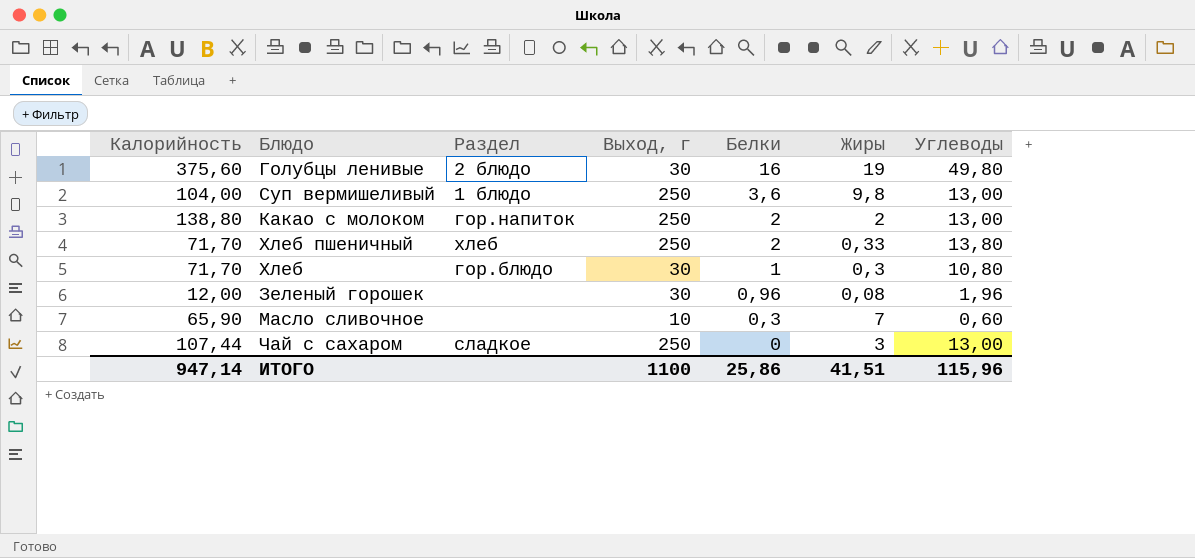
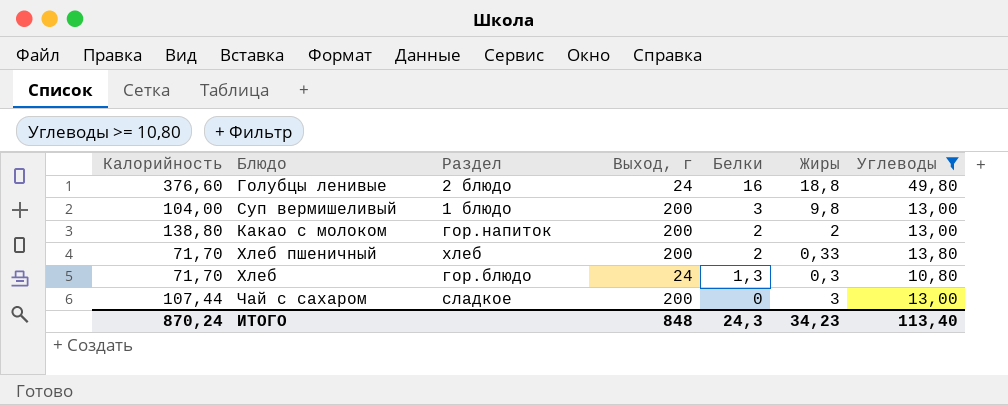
filter: none -> Углеводы >= 10,80
Голубцы ленивые | Калорийность: 375,60 -> 376,60
Голубцы ленивые | Выход, г: 30 -> 24
Голубцы ленивые | Жиры: 19 -> 18,8
Суп вермишеливый | Выход, г: 250 -> 200
Суп вермишеливый | Белки: 3,6 -> 3
Какао с молоком | Выход, г: 250 -> 200
Хлеб пшеничный | Выход, г: 250 -> 200
Хлеб | Выход, г: 30 -> 24
Хлеб | Белки: 1 -> 1,3
Чай с сахаром | Выход, г: 250 -> 200
ИТОГО | Калорийность: 947,14 -> 870,24
ИТОГО | Выход, г: 1100 -> 848
ИТОГО | Белки: 25,86 -> 24,3
ИТОГО | Жиры: 41,51 -> 34,23
ИТОГО | Углеводы: 115,96 -> 113,40

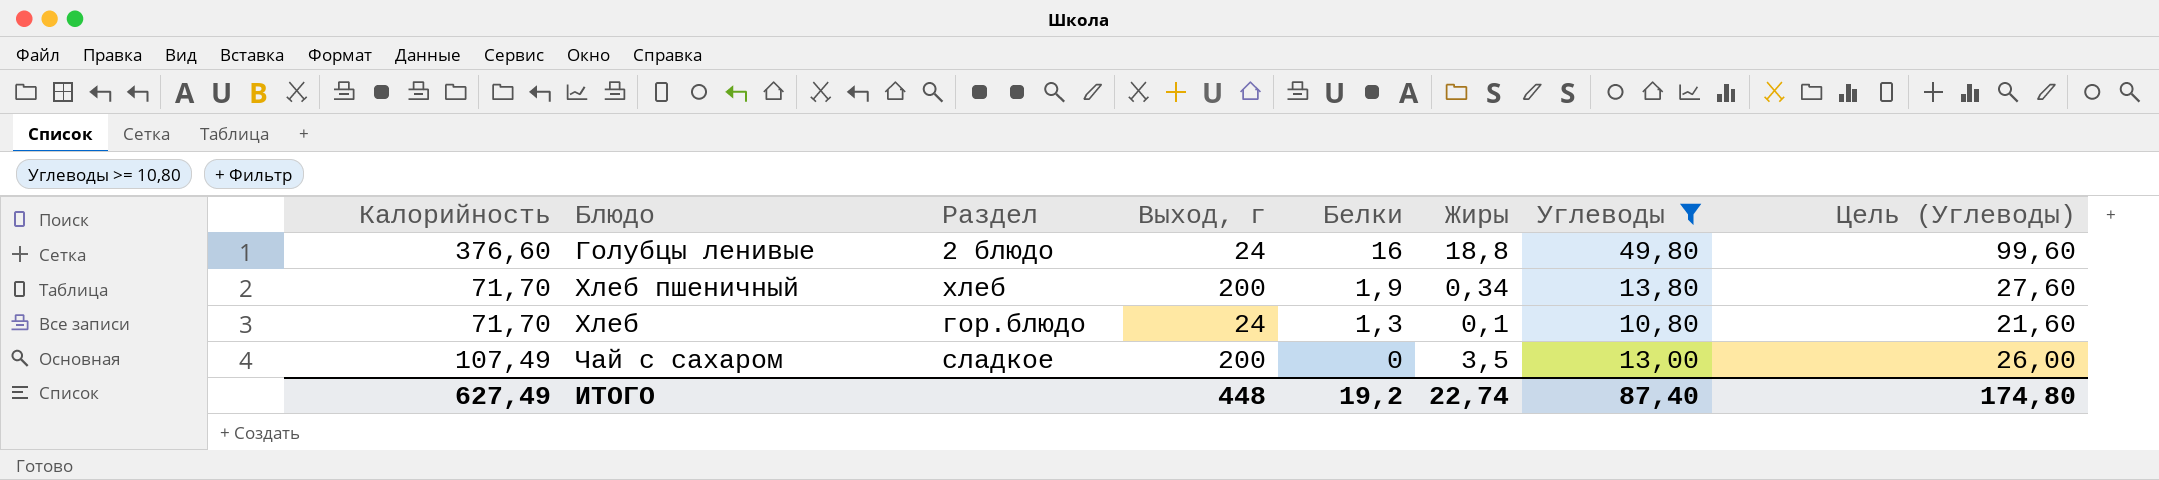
column Цель (Углеводы) | formula: none -> [Углеводы] * 2
row Суп вермишеливый: 104,00 | 1 блюдо | 200 | 3 | 9,8 | 13,00 -> none
row Какао с молоком: 138,80 | гор.напиток | 200 | 2 | 2 | 13,00 -> none
Хлеб пшеничный | Белки: 2 -> 1,9
Хлеб пшеничный | Жиры: 0,33 -> 0,34
Хлеб | Жиры: 0,3 -> 0,1
Чай с сахаром | Калорийность: 107,44 -> 107,49
Чай с сахаром | Жиры: 3 -> 3,5
ИТОГО | Калорийность: 870,24 -> 627,49
ИТОГО | Выход, г: 848 -> 448
ИТОГО | Белки: 24,3 -> 19,2
ИТОГО | Жиры: 34,23 -> 22,74
ИТОГО | Углеводы: 113,40 -> 87,40

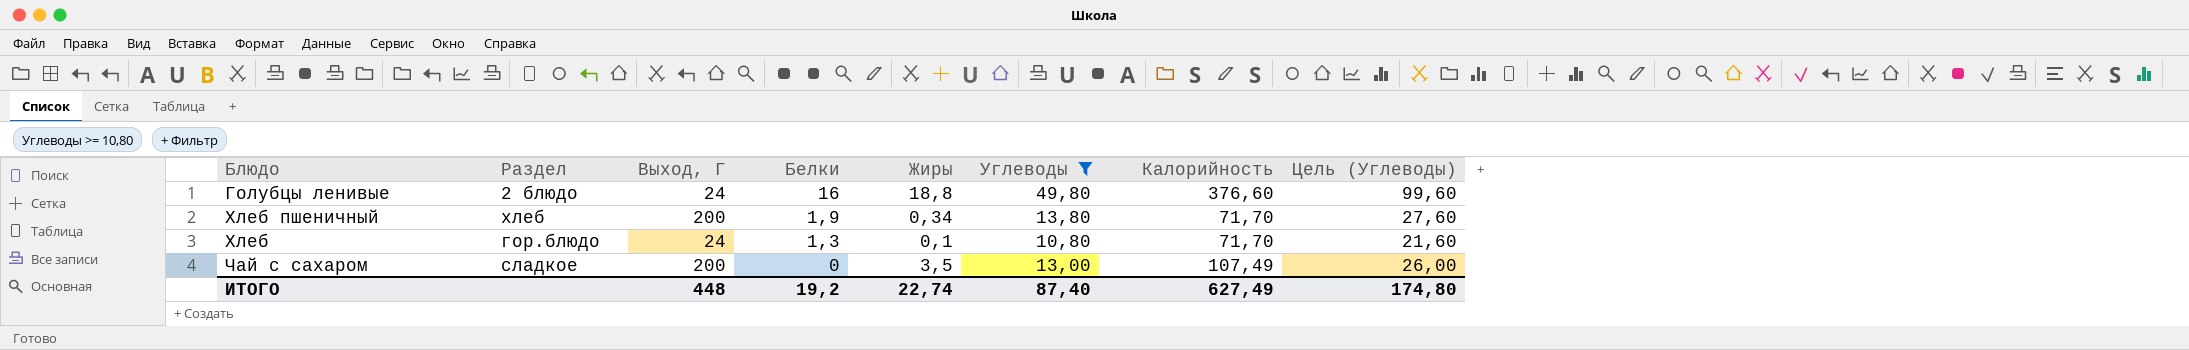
column name: Выход, г -> Выход, Г
column Калорийность | position: 1 -> 7

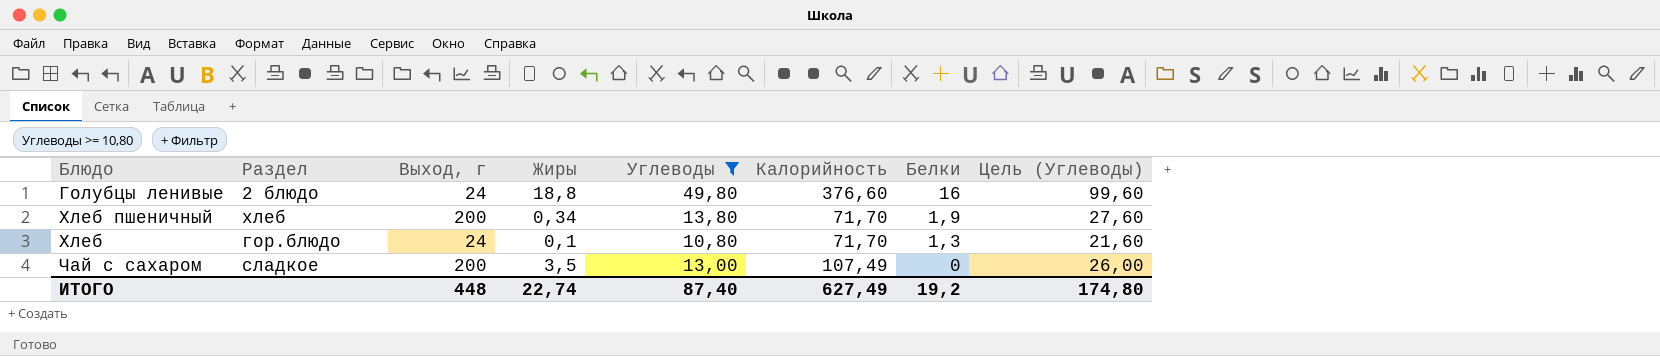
column name: Выход, Г -> Выход, г
column Белки | position: 4 -> 7

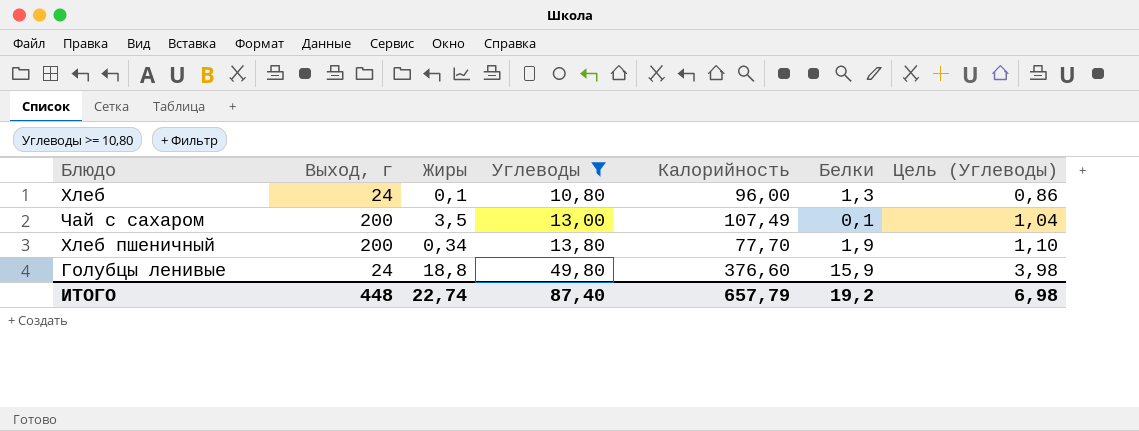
row order: Белки descending -> Углеводы ascending
column Раздел | position: 2 -> none
column Цель (Углеводы) | formula: [Углеводы] * 2 -> [Углеводы] * 0,08
Хлеб | Калорийность: 71,70 -> 96,00
Чай с сахаром | Белки: 0 -> 0,1
Хлеб пшеничный | Калорийность: 71,70 -> 77,70
Голубцы ленивые | Белки: 16 -> 15,9
ИТОГО | Калорийность: 627,49 -> 657,79
ИТОГО | Цель (Углеводы): 174,80 -> 6,98

